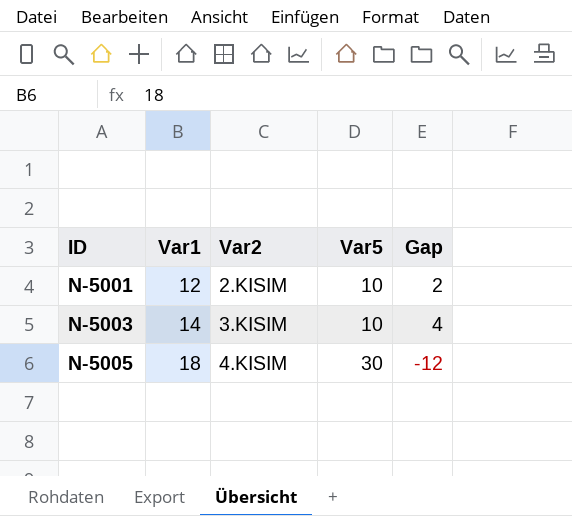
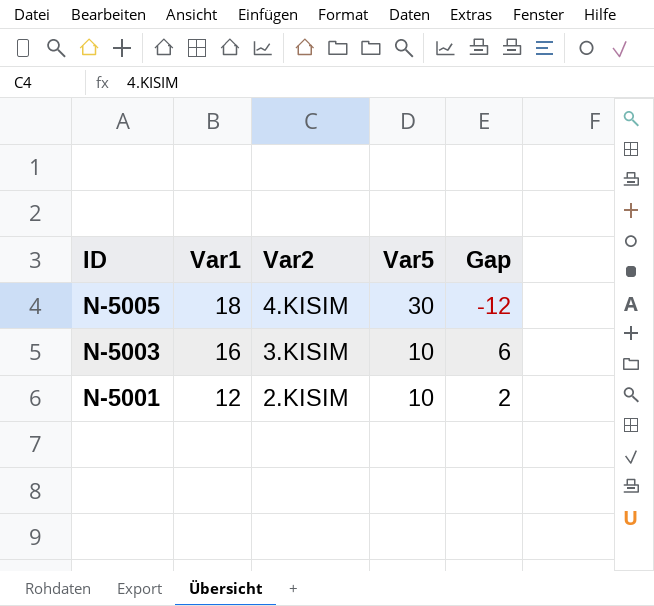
row order: ID ascending -> ID descending
N-5003 | Var1: 14 -> 16
N-5003 | Gap: 4 -> 6

